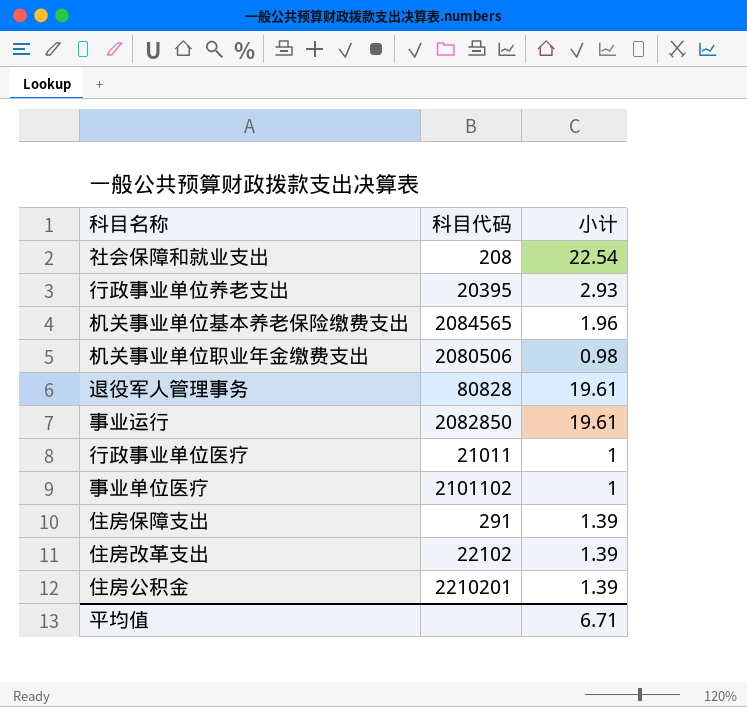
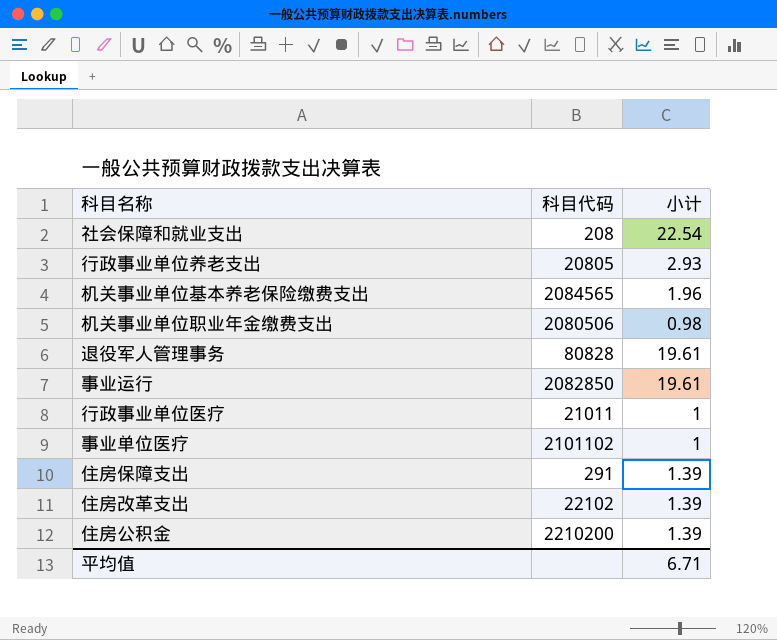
行政事业单位养老支出 | 科目代码: 20395 -> 20805
住房公积金 | 科目代码: 2210201 -> 2210200

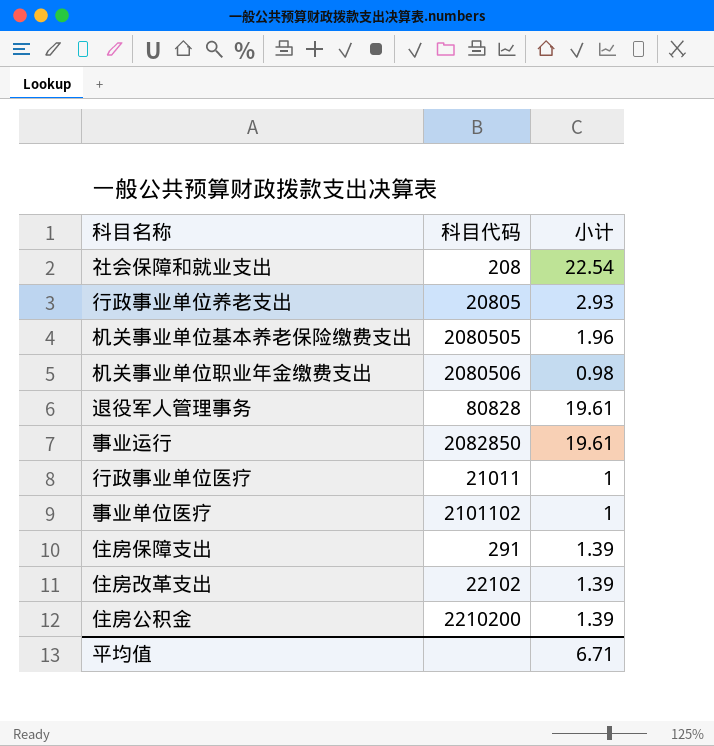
机关事业单位基本养老保险缴费支出 | 科目代码: 2084565 -> 2080505

